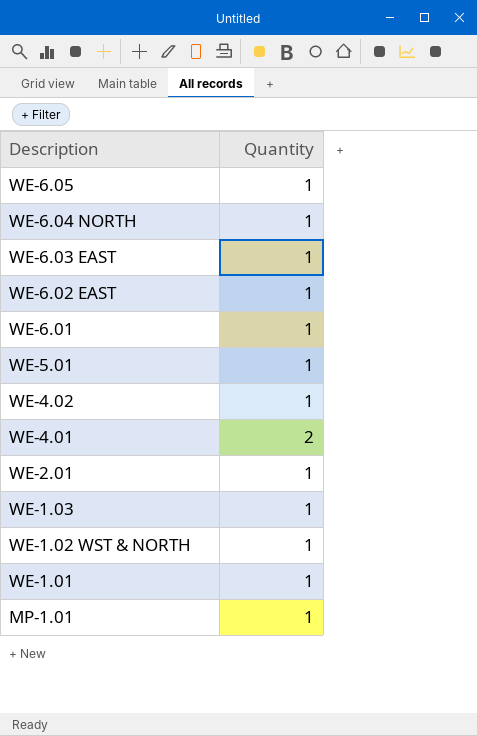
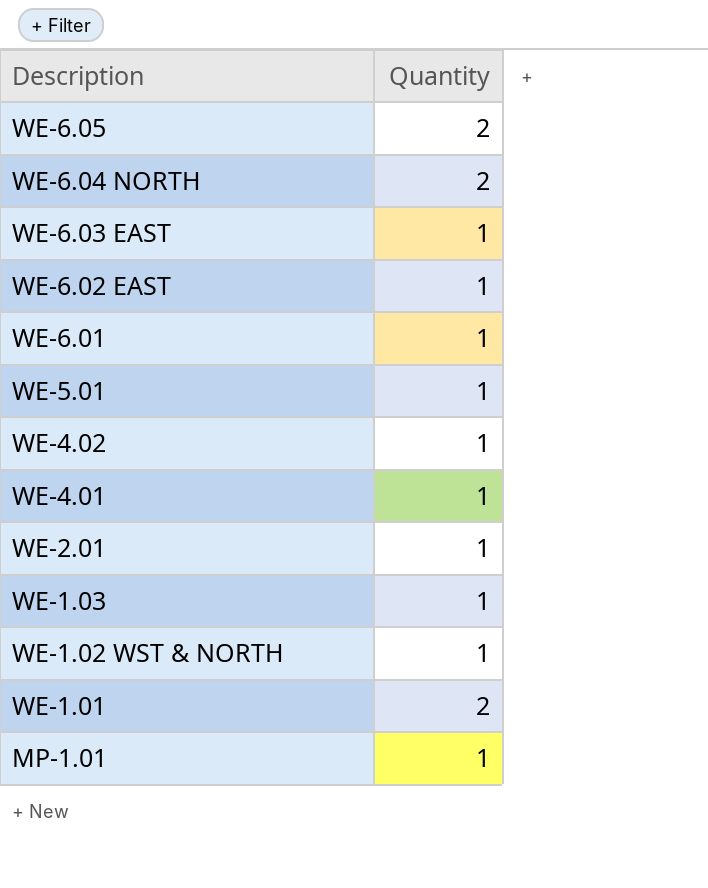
WE-6.05 | Quantity: 1 -> 2
WE-6.04 NORTH | Quantity: 1 -> 2
WE-4.01 | Quantity: 2 -> 1
WE-1.01 | Quantity: 1 -> 2

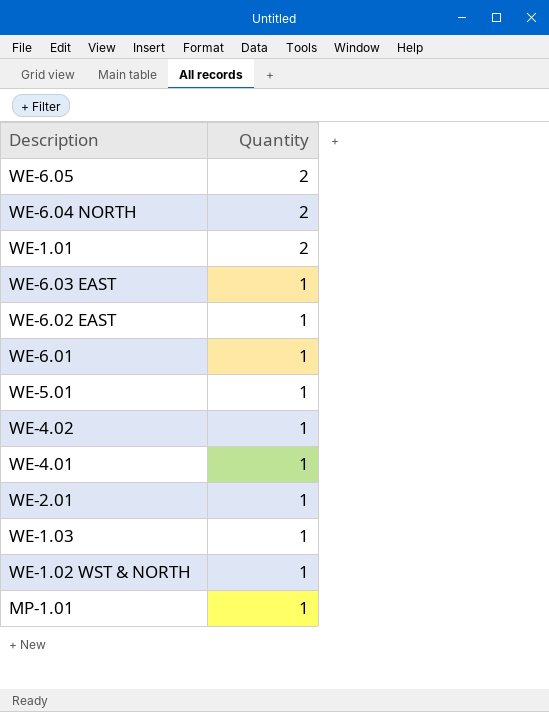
row order: Description descending -> Quantity descending

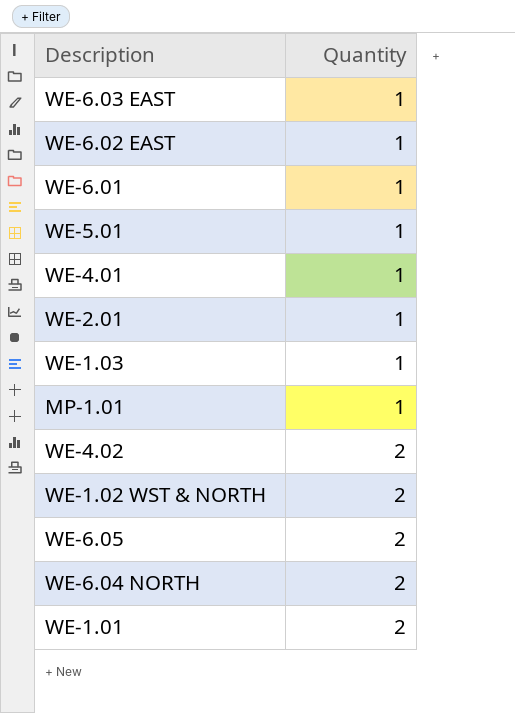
row order: Quantity descending -> Quantity ascending
WE-4.02 | Quantity: 1 -> 2
WE-1.02 WST & NORTH | Quantity: 1 -> 2

